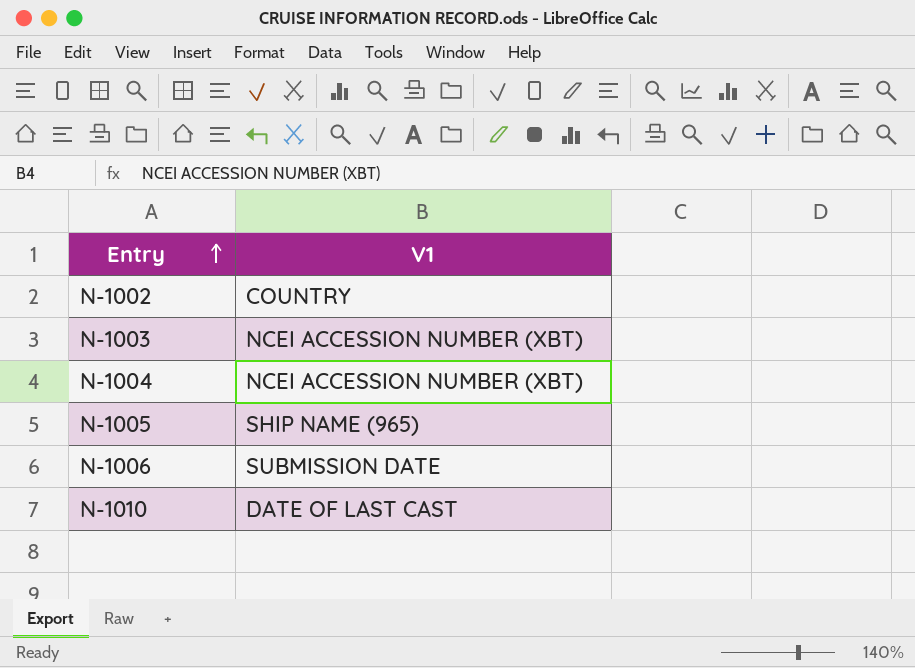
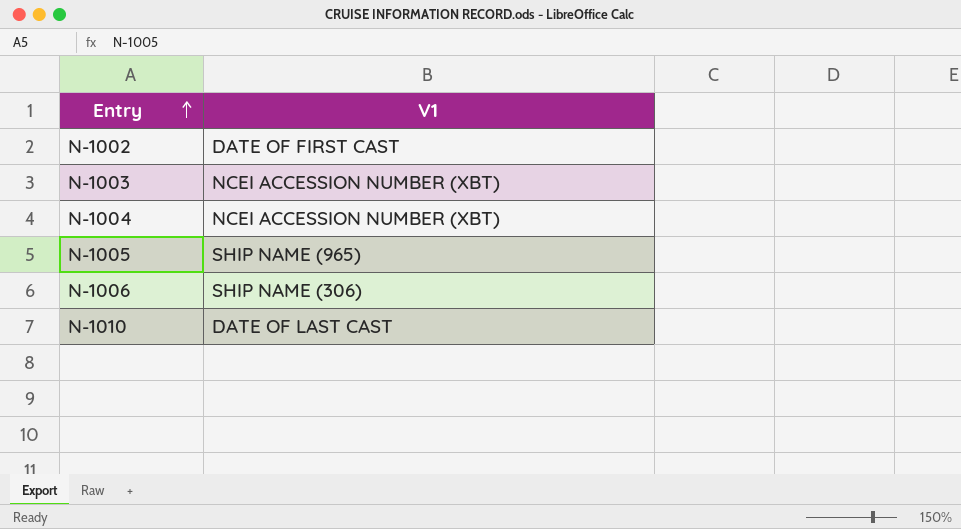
N-1002 | V1: COUNTRY -> DATE OF FIRST CAST
N-1006 | V1: SUBMISSION DATE -> SHIP NAME (306)

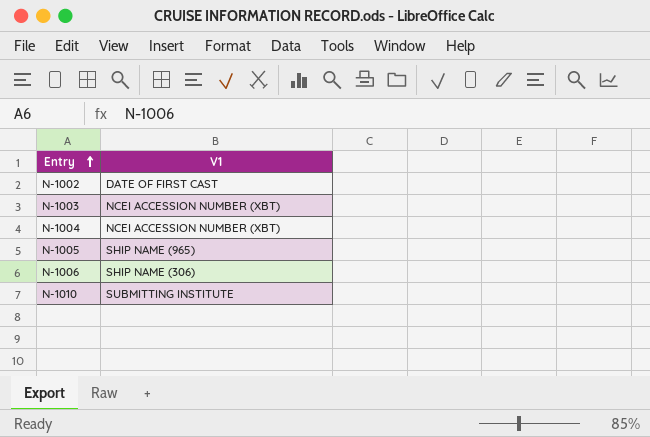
N-1010 | V1: DATE OF LAST CAST -> SUBMITTING INSTITUTE

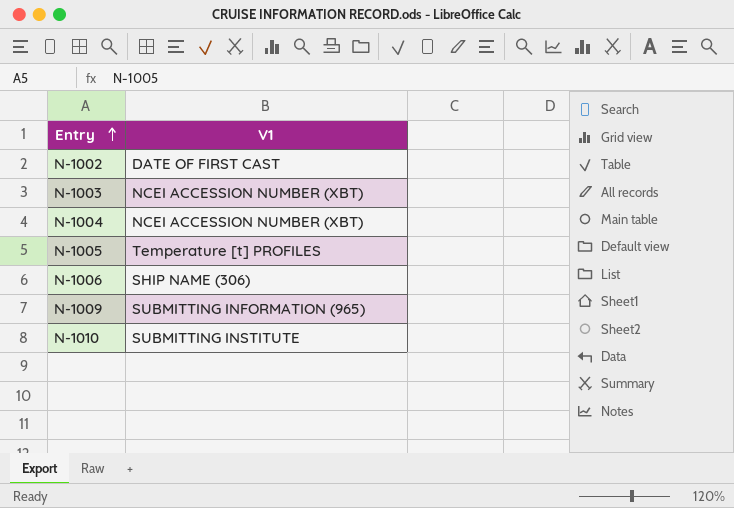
N-1005 | V1: SHIP NAME (965) -> Temperature [t] PROFILES
row N-1009: none -> SUBMITTING INFORMATION (965)

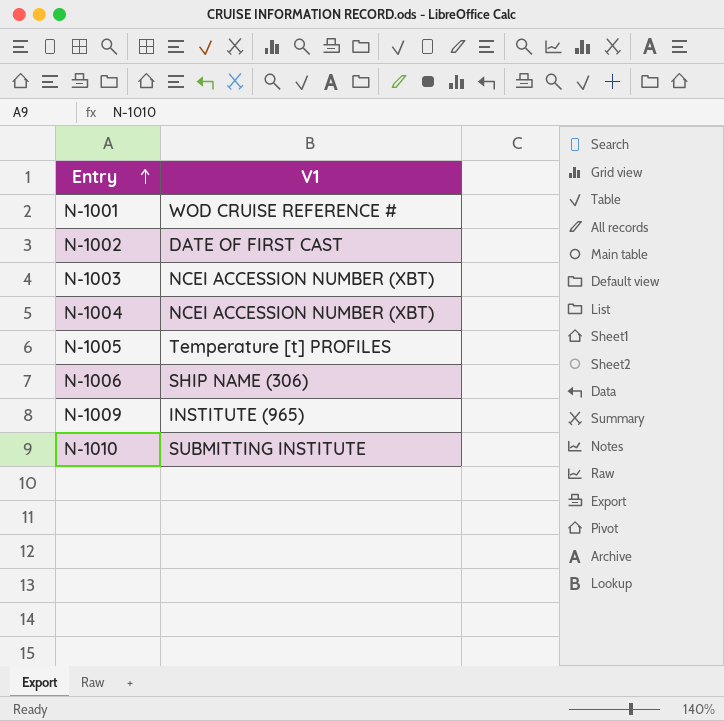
row N-1001: none -> WOD CRUISE REFERENCE #
N-1009 | V1: SUBMITTING INFORMATION (965) -> INSTITUTE (965)

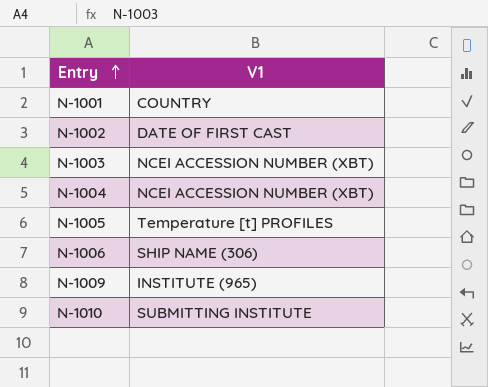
N-1001 | V1: WOD CRUISE REFERENCE # -> COUNTRY

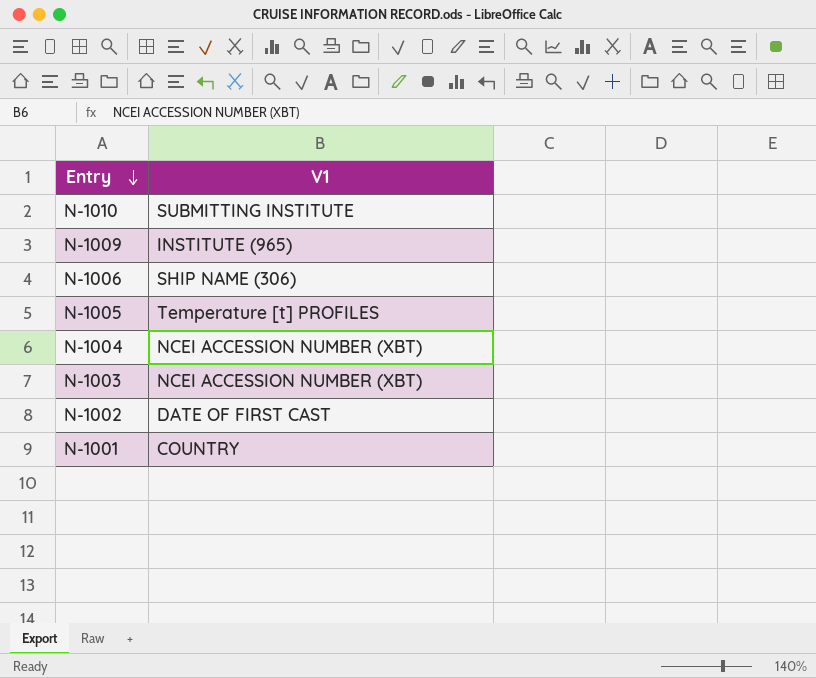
row order: Entry ascending -> Entry descending

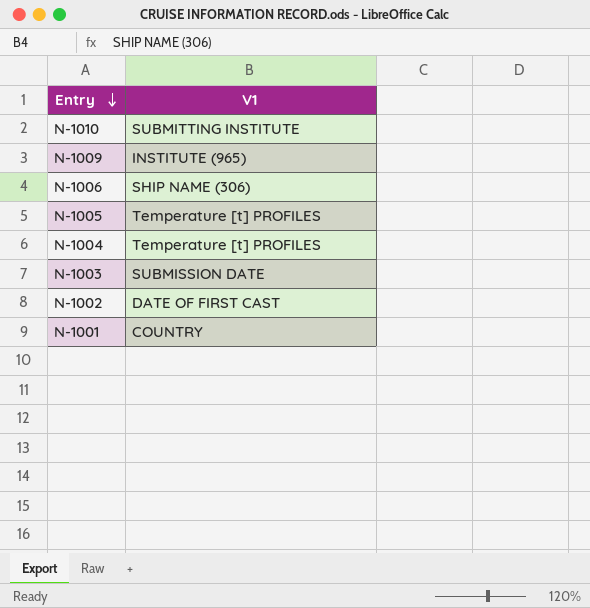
N-1004 | V1: NCEI ACCESSION NUMBER (XBT) -> Temperature [t] PROFILES
N-1003 | V1: NCEI ACCESSION NUMBER (XBT) -> SUBMISSION DATE

